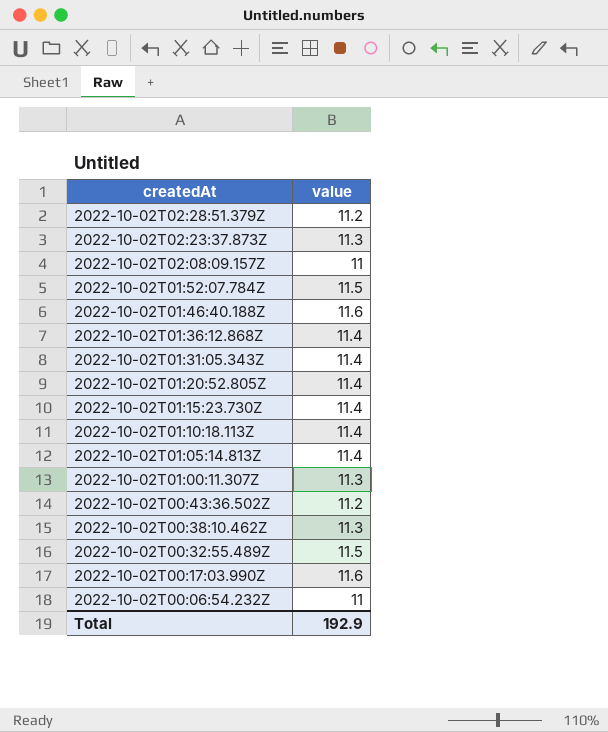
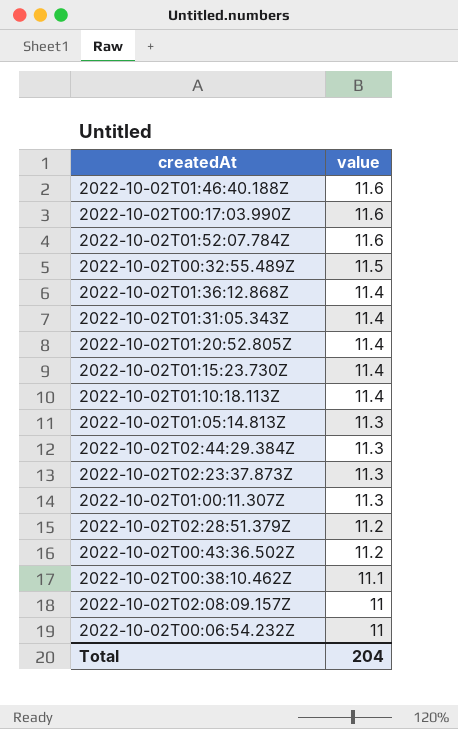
row order: createdAt descending -> value descending
2022-10-02T01:52:07.784Z | value: 11.5 -> 11.6
2022-10-02T01:05:14.813Z | value: 11.4 -> 11.3
row 2022-10-02T02:44:29.384Z: none -> 11.3
2022-10-02T00:38:10.462Z | value: 11.3 -> 11.1
Total | value: 192.9 -> 204

